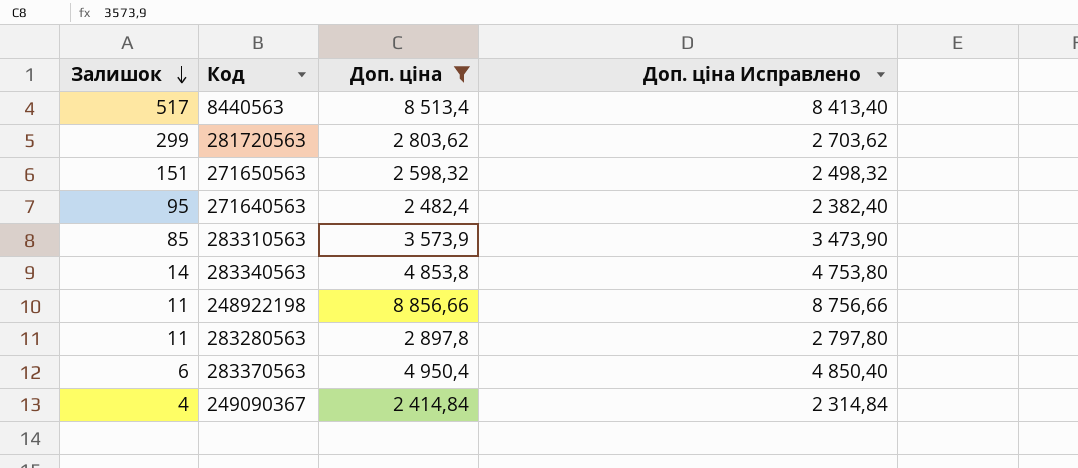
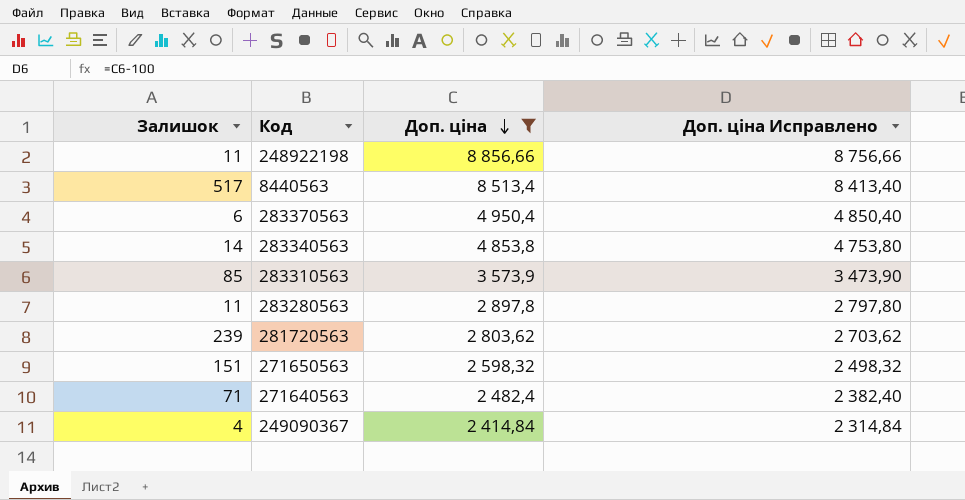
row order: Залишок descending -> Доп. ціна descending
281720563 | Залишок: 299 -> 239
271640563 | Залишок: 95 -> 71

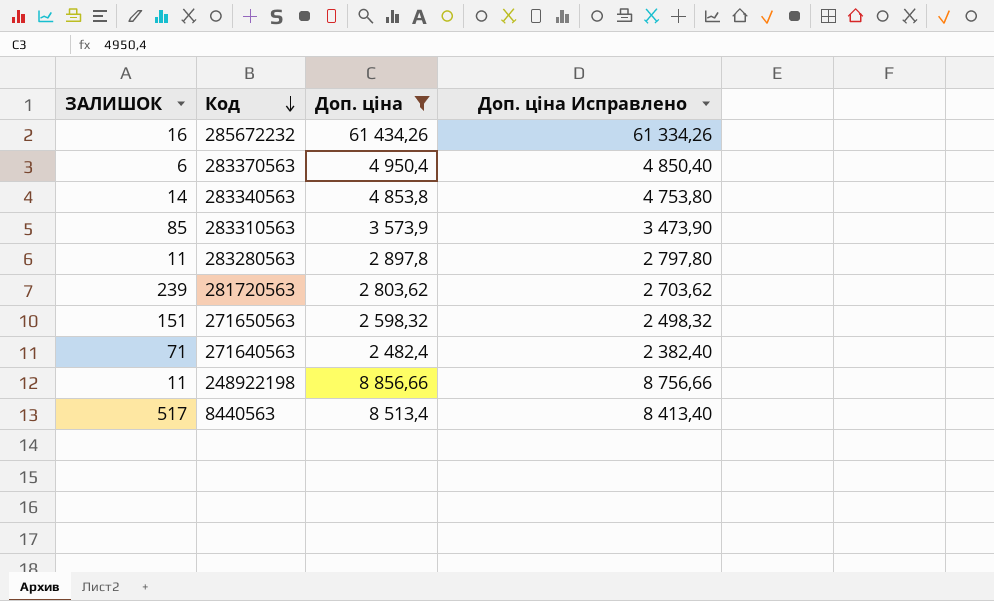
row order: Доп. ціна descending -> Код descending
column name: Залишок -> ЗАЛИШОК
row 249090367: 4 | 2 414,84 | 2 314,84 -> none
row 285672232: none -> 16 | 61 434,26 | 61 334,26

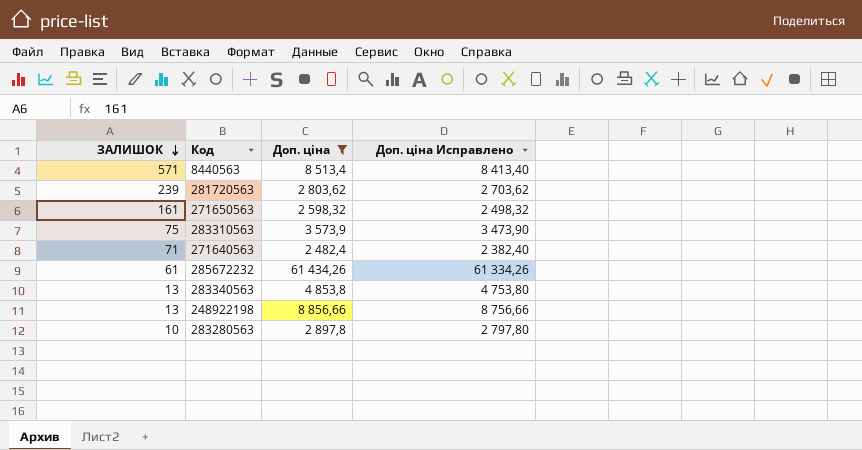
row order: Код descending -> ЗАЛИШОК descending
row 283370563: 6 | 4 950,4 | 4 850,40 -> none
8440563 | ЗАЛИШОК: 517 -> 571
271650563 | ЗАЛИШОК: 151 -> 161
283310563 | ЗАЛИШОК: 85 -> 75
285672232 | ЗАЛИШОК: 16 -> 61
283340563 | ЗАЛИШОК: 14 -> 13
248922198 | ЗАЛИШОК: 11 -> 13
283280563 | ЗАЛИШОК: 11 -> 10

